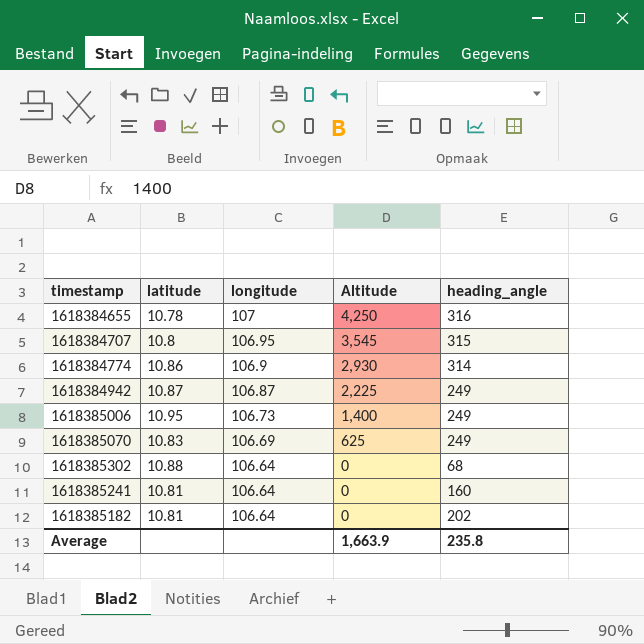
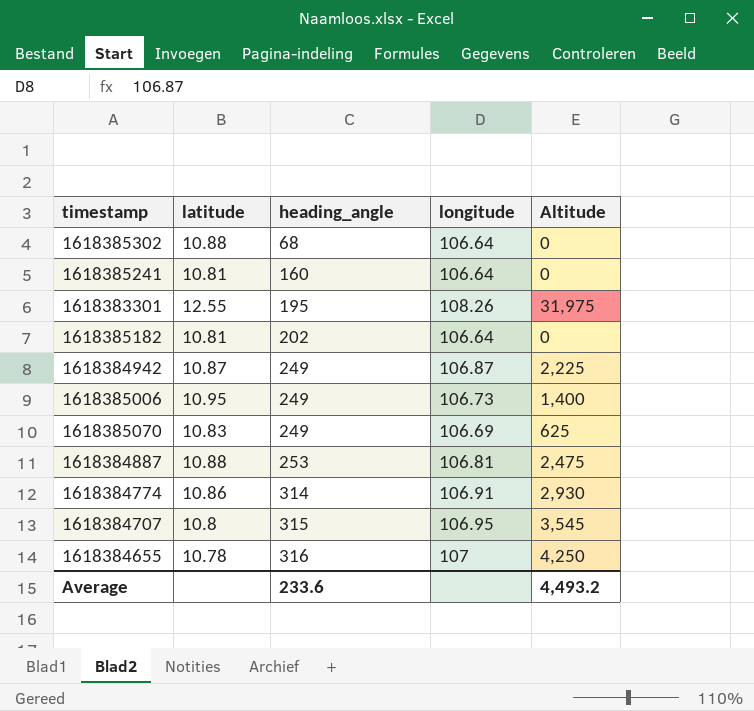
row order: longitude descending -> heading_angle ascending
column heading_angle | position: 5 -> 3
row 1618383301: none -> 12.55 | 195 | 108.26 | 31,975
row 1618384887: none -> 10.88 | 253 | 106.81 | 2,475
1618384774 | longitude: 106.9 -> 106.91
Average | heading_angle: 235.8 -> 233.6
Average | Altitude: 1,663.9 -> 4,493.2

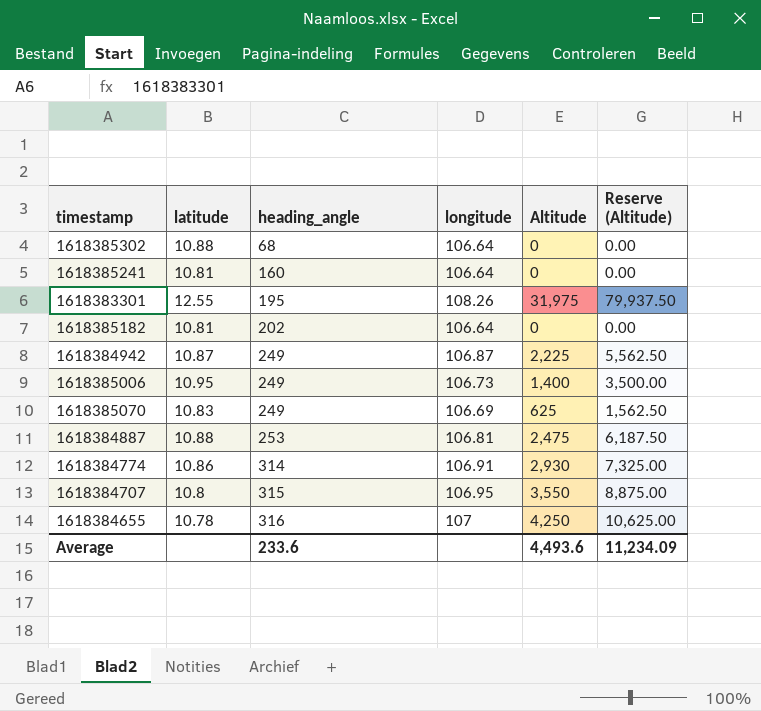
column Reserve (Altitude) | formula: none -> [Altitude] * 2.5
1618384707 | Altitude: 3,545 -> 3,550
Average | Altitude: 4,493.2 -> 4,493.6

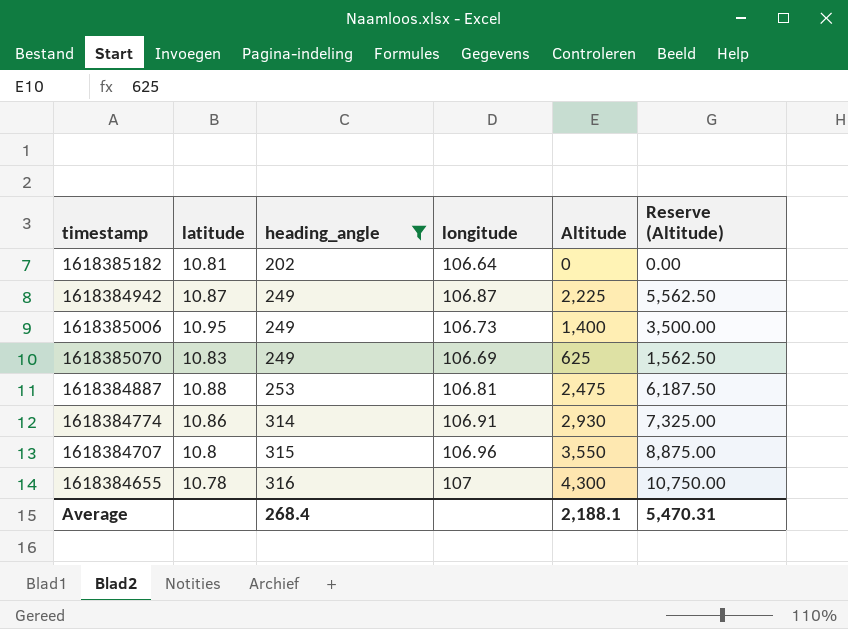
filter: none -> heading_angle >= 202
1618384707 | longitude: 106.95 -> 106.96
1618384655 | Altitude: 4,250 -> 4,300
1618384655 | Reserve (Altitude): 10,625.00 -> 10,750.00
Average | heading_angle: 233.6 -> 268.4
Average | Altitude: 4,493.6 -> 2,188.1
Average | Reserve (Altitude): 11,234.09 -> 5,470.31

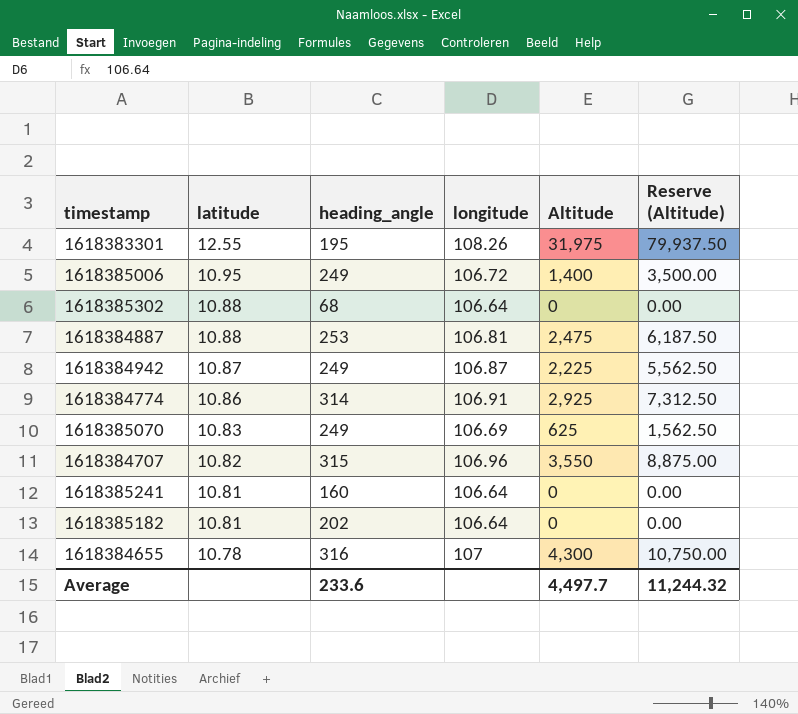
filter: heading_angle >= 202 -> none
row order: heading_angle ascending -> latitude descending
1618385006 | longitude: 106.73 -> 106.72
1618384774 | Altitude: 2,930 -> 2,925
1618384774 | Reserve (Altitude): 7,325.00 -> 7,312.50
1618384707 | latitude: 10.8 -> 10.82
Average | heading_angle: 268.4 -> 233.6
Average | Altitude: 2,188.1 -> 4,497.7
Average | Reserve (Altitude): 5,470.31 -> 11,244.32

